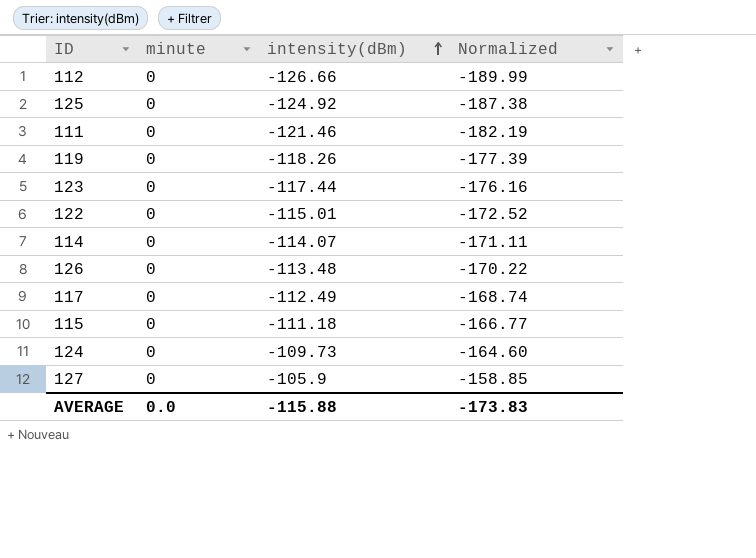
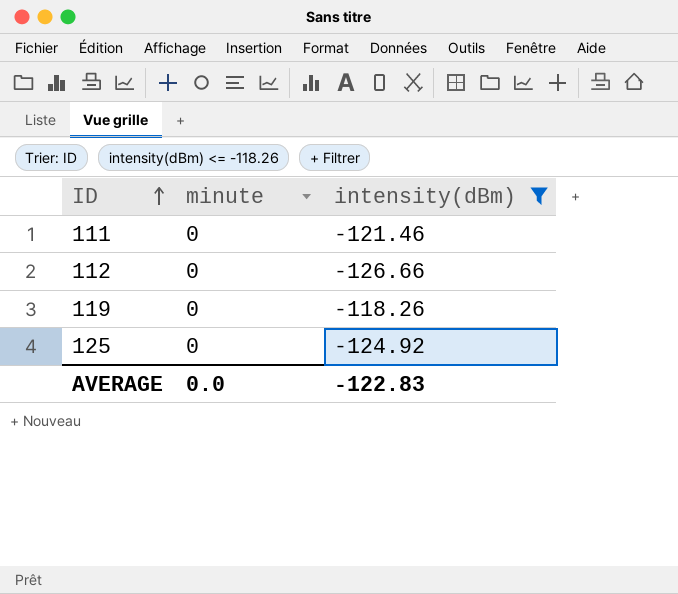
filter: none -> intensity(dBm) <= -118.26
row order: intensity(dBm) ascending -> ID ascending
column Normalized | formula: [intensity(dBm)] * 1.5 -> none
AVERAGE | intensity(dBm): -115.88 -> -122.83

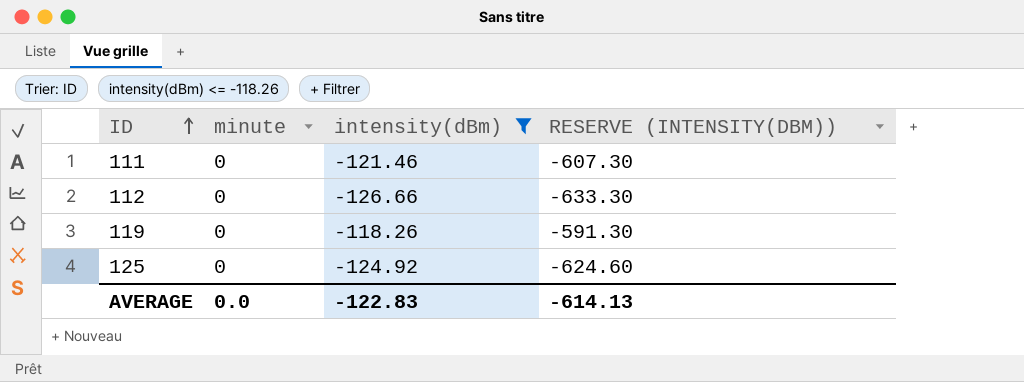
column RESERVE (INTENSITY(DBM)) | formula: none -> [intensity(dBm)] * 5

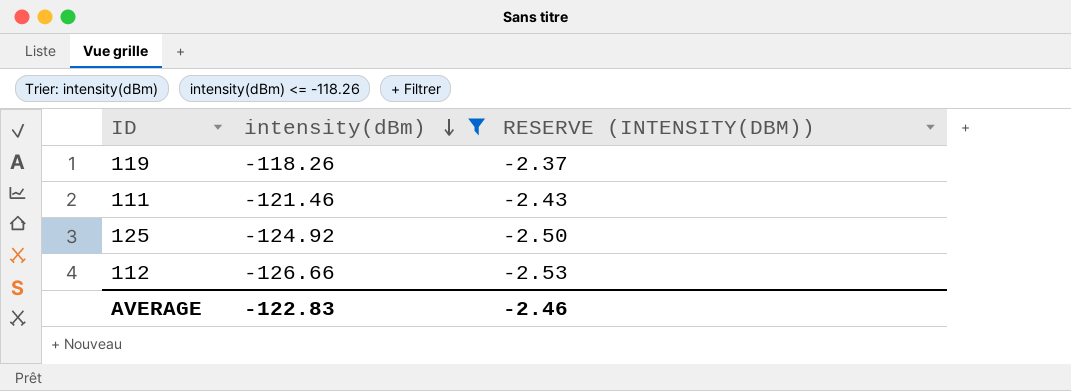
row order: ID ascending -> intensity(dBm) descending
column minute | position: 2 -> none
column RESERVE (INTENSITY(DBM)) | formula: [intensity(dBm)] * 5 -> [intensity(dBm)] * 0.02
AVERAGE | RESERVE (INTENSITY(DBM)): -614.13 -> -2.46

